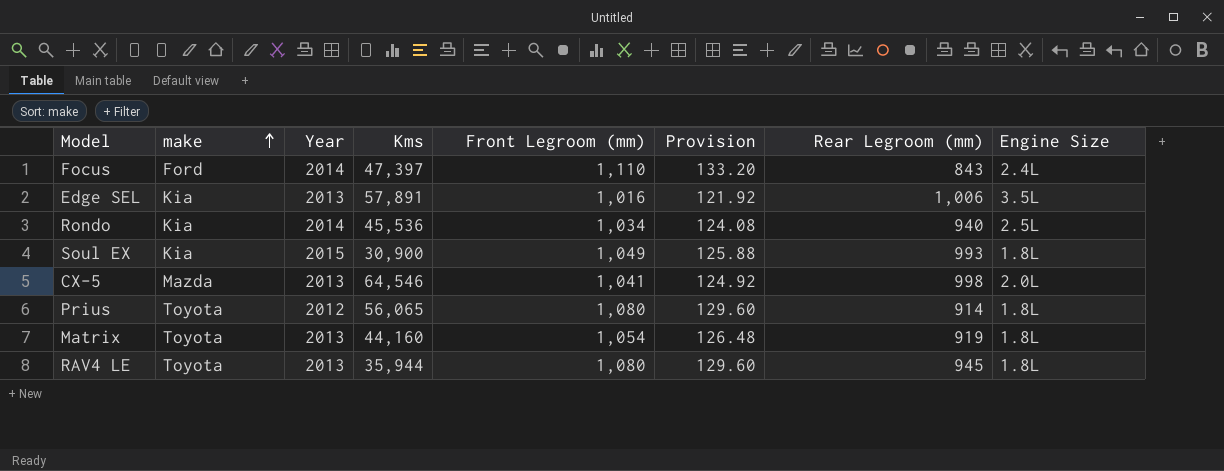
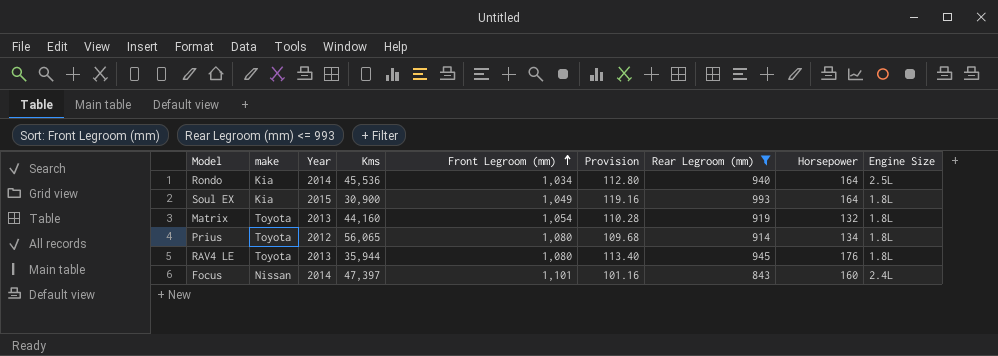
filter: none -> Rear Legroom (mm) <= 993
row order: make ascending -> Front Legroom (mm) ascending
column Provision | formula: [Front Legroom (mm)] * 0.12 -> [Rear Legroom (mm)] * 0.12
column Horsepower | position: none -> 8
Focus | make: Ford -> Nissan
Focus | Front Legroom (mm): 1,110 -> 1,101

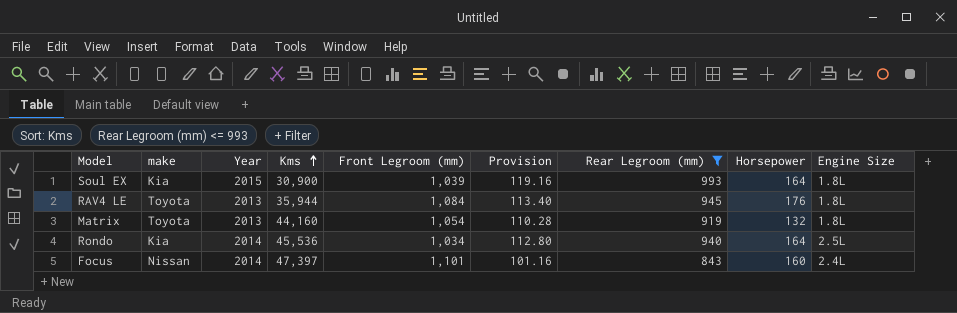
row order: Front Legroom (mm) ascending -> Kms ascending
row Prius: Toyota | 2012 | 56,065 | 1,080 | 109.68 | 914 | 134 | 1.8L -> none
Soul EX | Front Legroom (mm): 1,049 -> 1,039
RAV4 LE | Front Legroom (mm): 1,080 -> 1,084

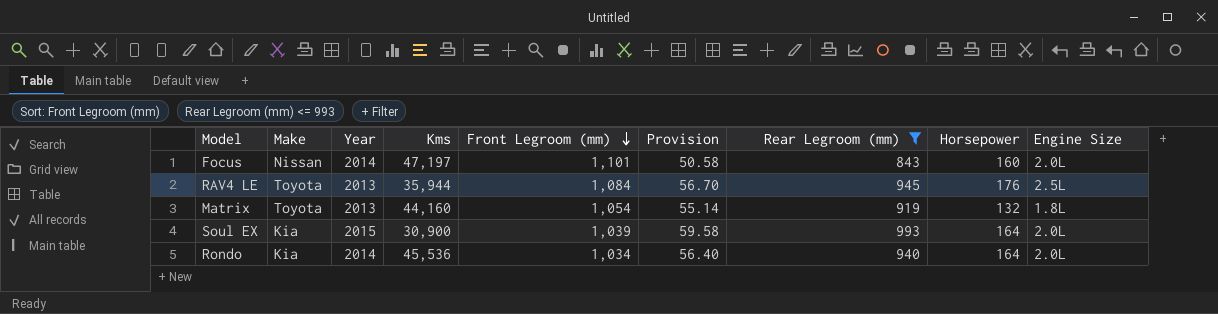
row order: Kms ascending -> Front Legroom (mm) descending
column name: make -> Make
column Provision | formula: [Rear Legroom (mm)] * 0.12 -> [Rear Legroom (mm)] * 0.06
Focus | Kms: 47,397 -> 47,197
Focus | Engine Size: 2.4L -> 2.0L
RAV4 LE | Engine Size: 1.8L -> 2.5L
Soul EX | Engine Size: 1.8L -> 2.0L
Rondo | Engine Size: 2.5L -> 2.0L

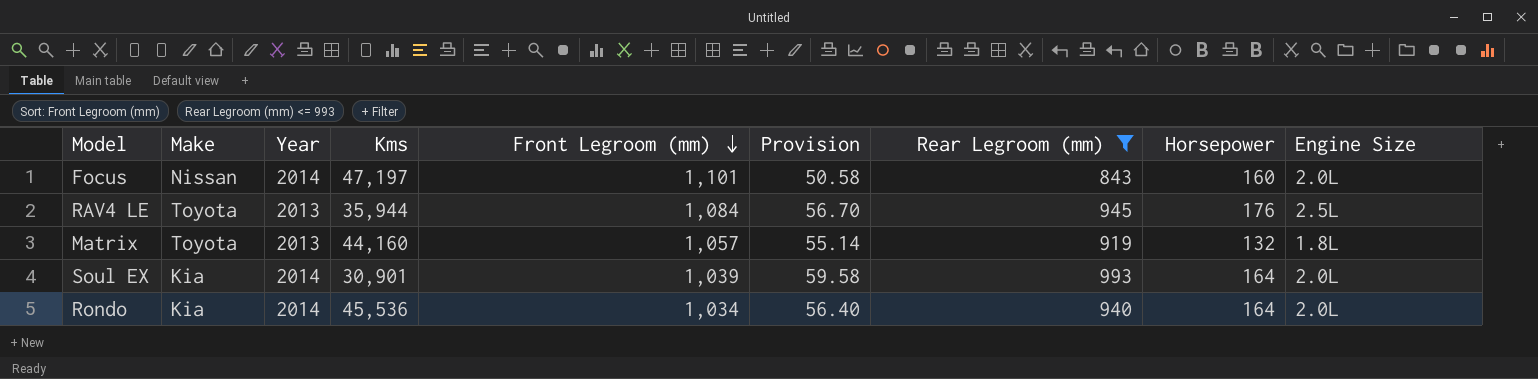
Matrix | Front Legroom (mm): 1,054 -> 1,057
Soul EX | Year: 2015 -> 2014
Soul EX | Kms: 30,900 -> 30,901

